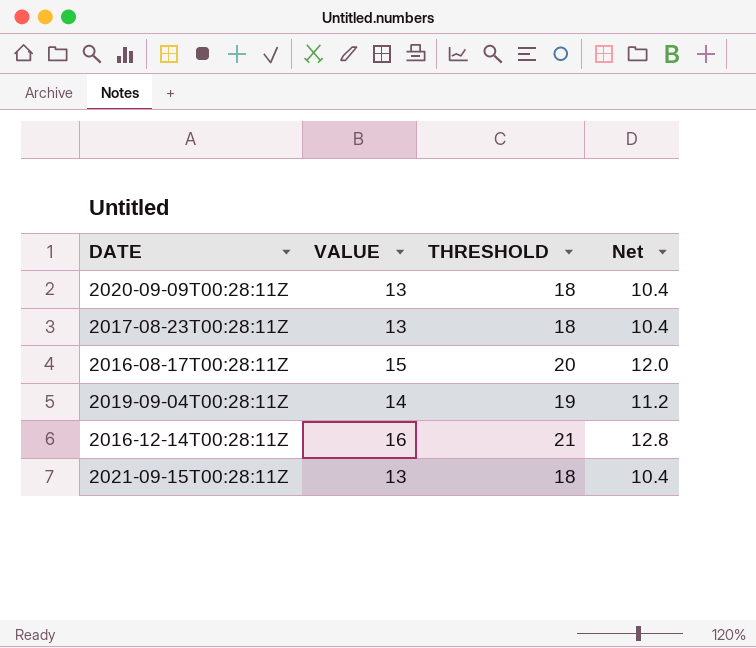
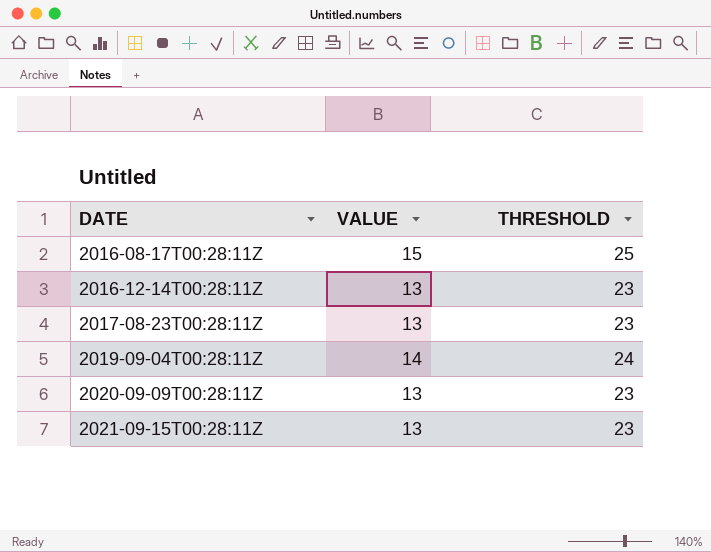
row order: none -> DATE ascending
column Net | formula: [VALUE] * 0.8 -> none
column THRESHOLD | formula: [VALUE] + 5 -> [VALUE] + 10
2016-12-14T00:28:11Z | VALUE: 16 -> 13

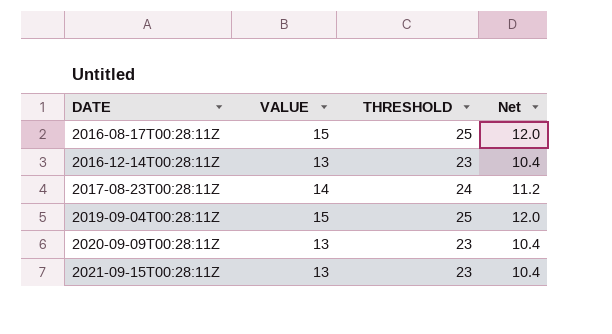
column Net | formula: none -> [VALUE] * 0.8
2017-08-23T00:28:11Z | VALUE: 13 -> 14
2017-08-23T00:28:11Z | THRESHOLD: 23 -> 24
2019-09-04T00:28:11Z | VALUE: 14 -> 15
2019-09-04T00:28:11Z | THRESHOLD: 24 -> 25

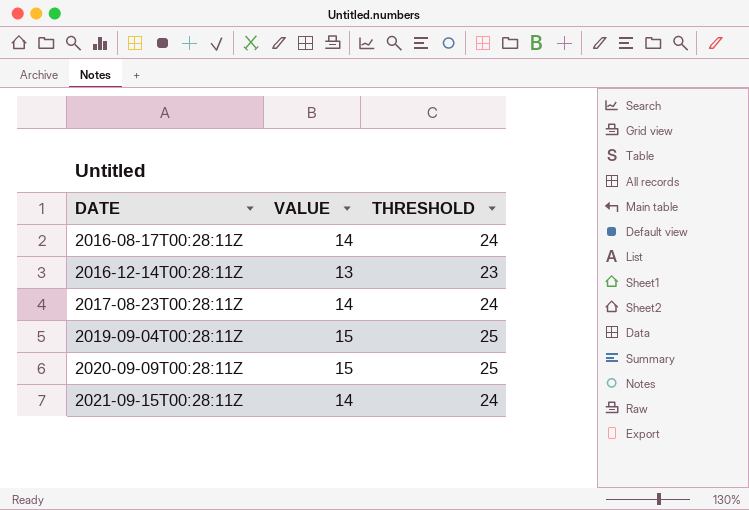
column Net | formula: [VALUE] * 0.8 -> none
2016-08-17T00:28:11Z | VALUE: 15 -> 14
2016-08-17T00:28:11Z | THRESHOLD: 25 -> 24
2020-09-09T00:28:11Z | VALUE: 13 -> 15
2020-09-09T00:28:11Z | THRESHOLD: 23 -> 25
2021-09-15T00:28:11Z | VALUE: 13 -> 14
2021-09-15T00:28:11Z | THRESHOLD: 23 -> 24

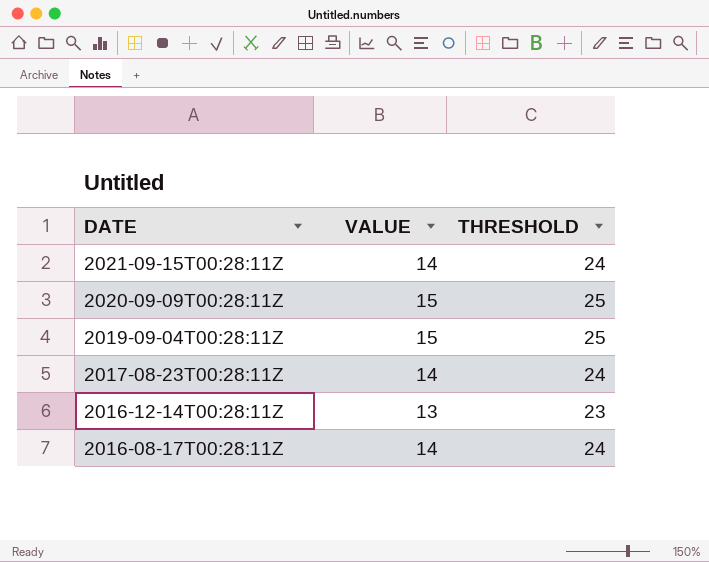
row order: DATE ascending -> DATE descending

